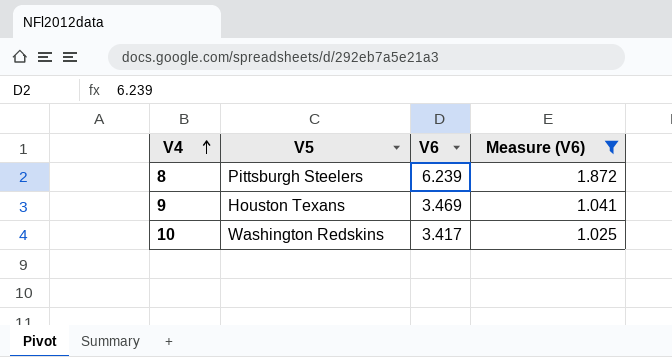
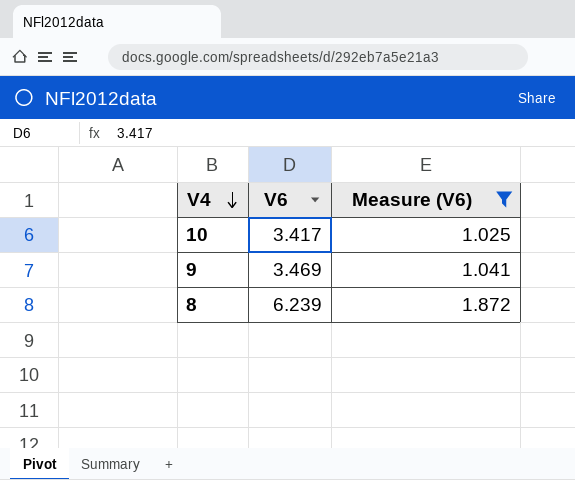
row order: V4 ascending -> V4 descending
column V5 | position: 2 -> none

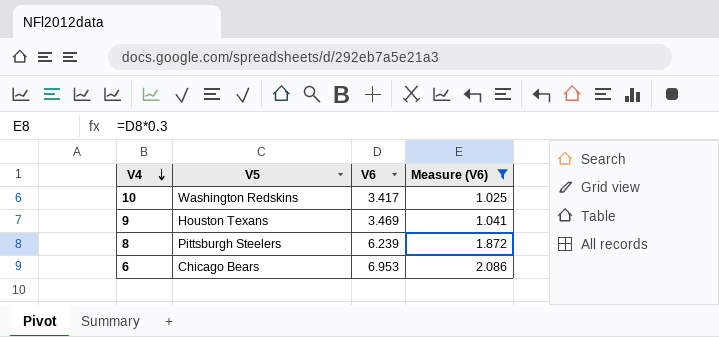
column V5 | position: none -> 2
row 6: none -> Chicago Bears | 6.953 | 2.086

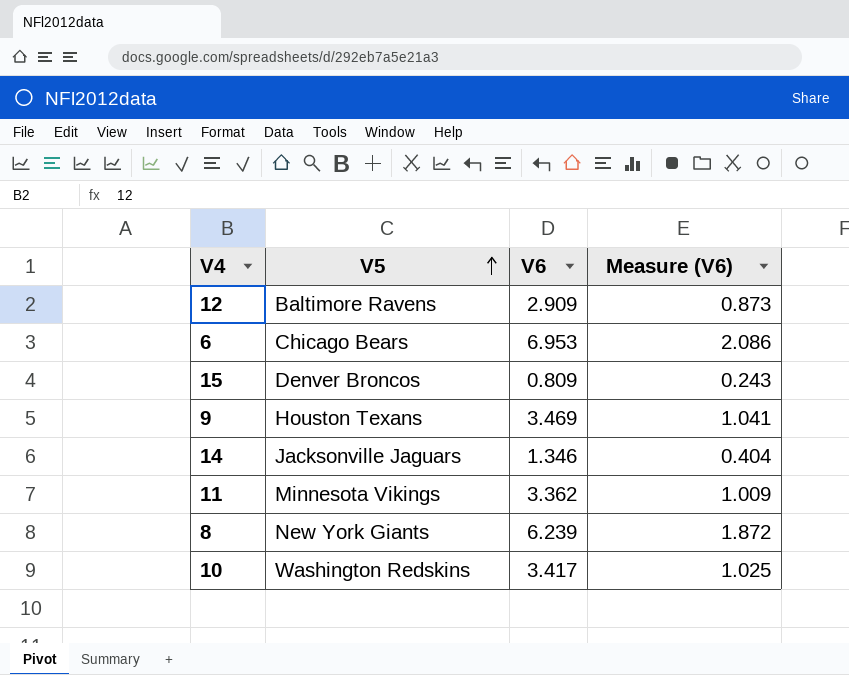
filter: Measure (V6) >= 1.025 -> none
row order: V4 descending -> V5 ascending
8 | V5: Pittsburgh Steelers -> New York Giants

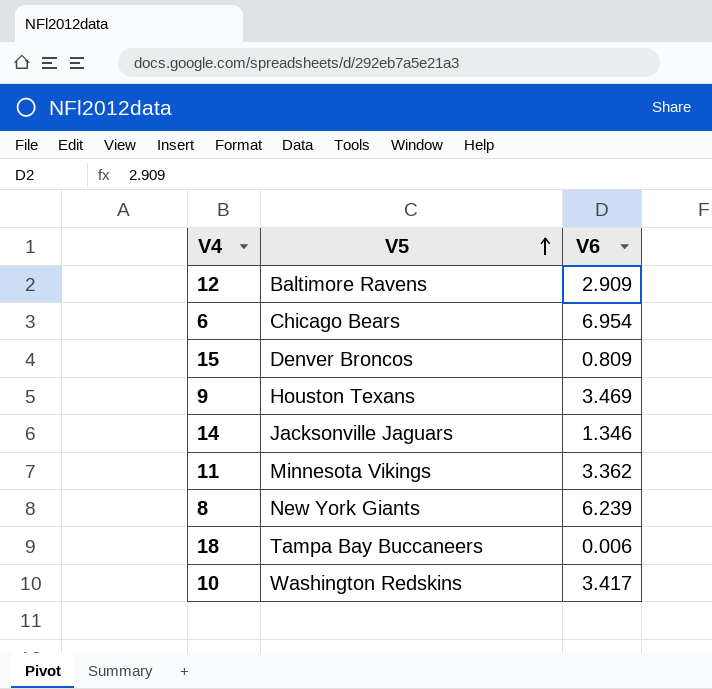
column Measure (V6) | formula: [V6] * 0.3 -> none
6 | V6: 6.953 -> 6.954
row 18: none -> Tampa Bay Buccaneers | 0.006

